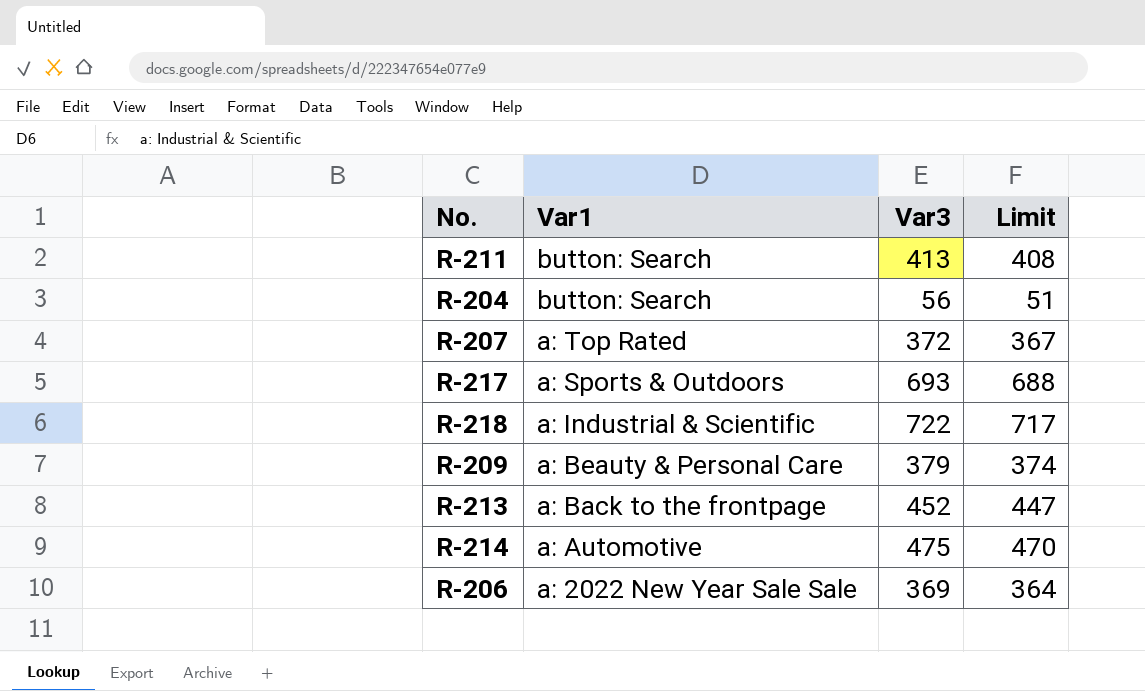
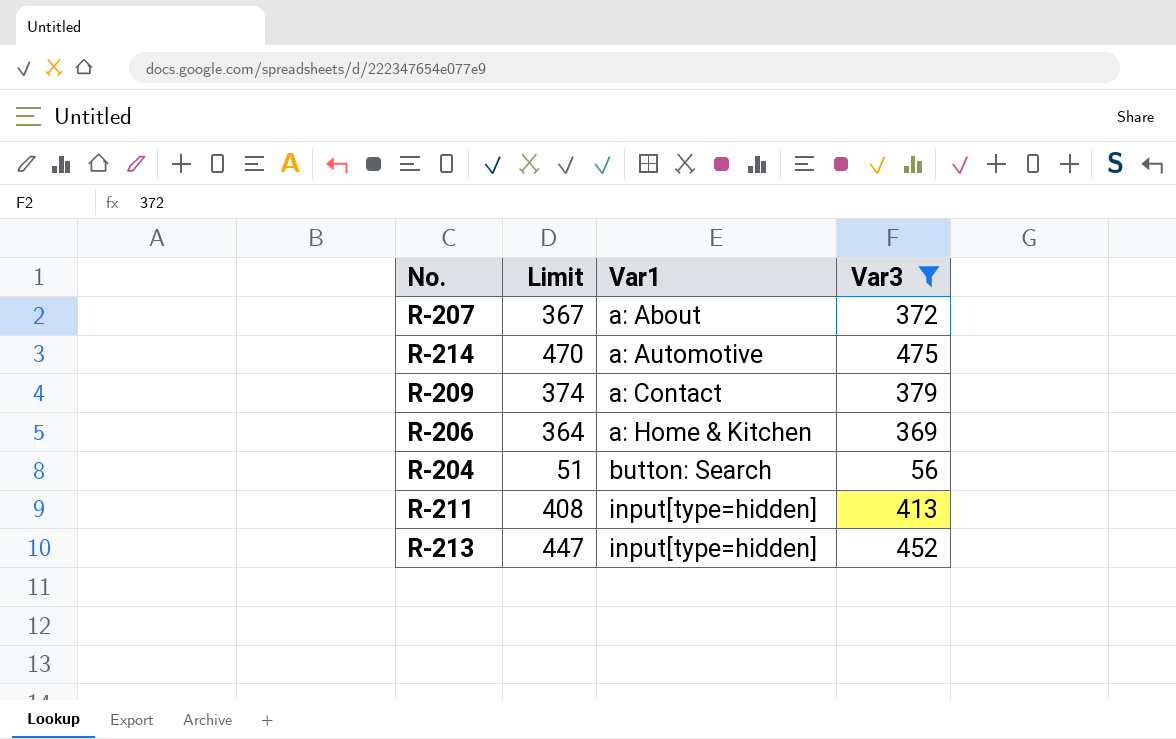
filter: none -> Var3 <= 475
row order: Var1 descending -> Var1 ascending
column Limit | position: 4 -> 2
R-207 | Var1: a: Top Rated -> a: About
R-209 | Var1: a: Beauty & Personal Care -> a: Contact
R-206 | Var1: a: 2022 New Year Sale Sale -> a: Home & Kitchen
R-211 | Var1: button: Search -> input[type=hidden]
R-213 | Var1: a: Back to the frontpage -> input[type=hidden]

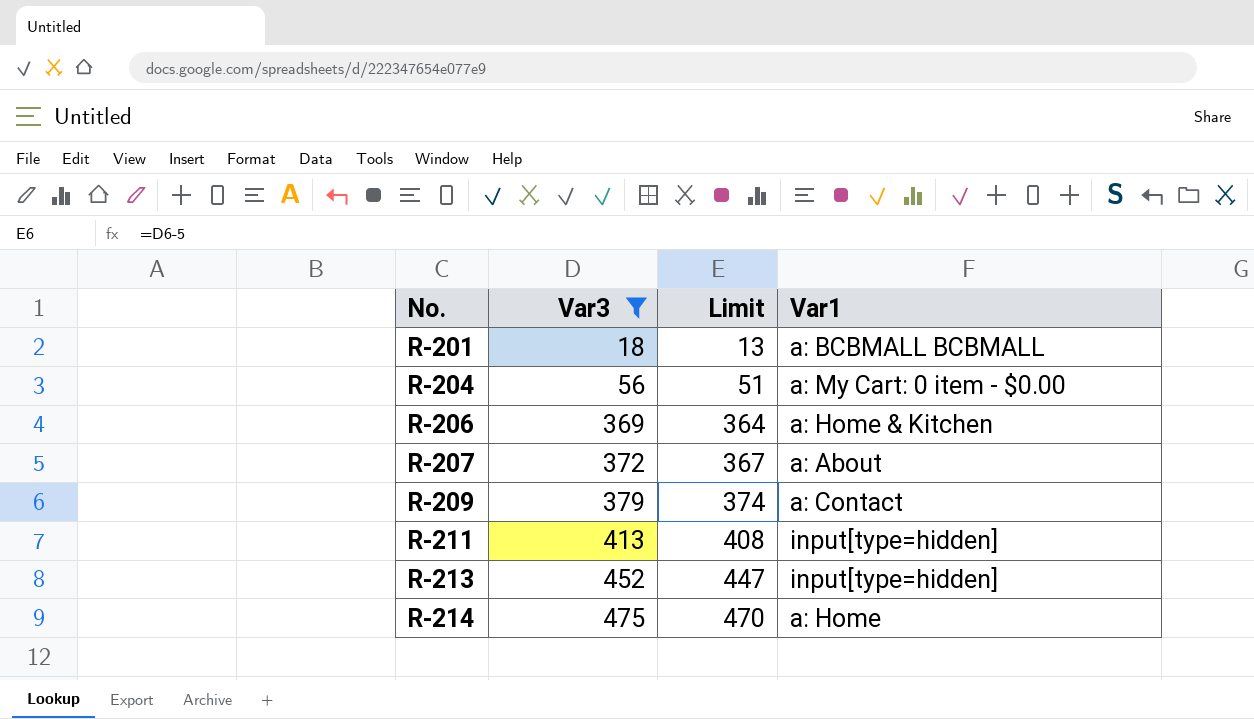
row order: Var1 ascending -> No. ascending
column Var3 | position: 4 -> 2
row R-201: none -> 18 | 13 | a: BCBMALL BCBMALL
R-204 | Var1: button: Search -> a: My Cart: 0 item - $0.00
R-214 | Var1: a: Automotive -> a: Home

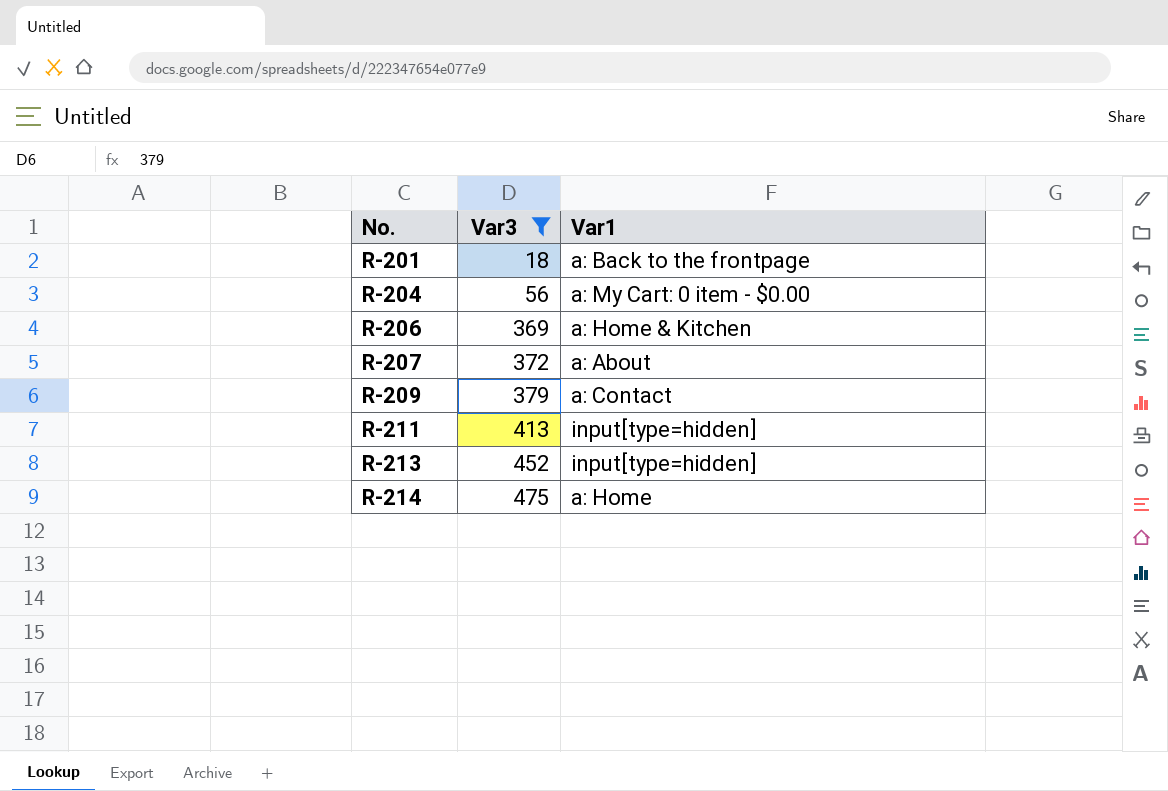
column Limit | formula: [Var3] - 5 -> none
R-201 | Var1: a: BCBMALL BCBMALL -> a: Back to the frontpage

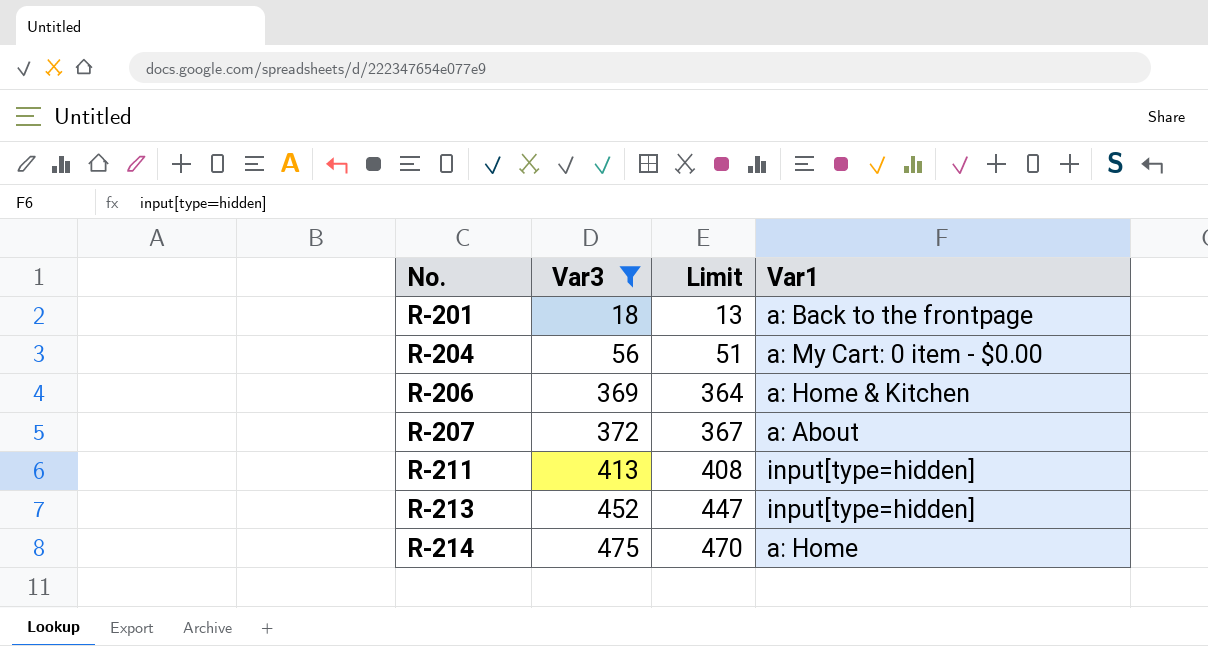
column Limit | formula: none -> [Var3] - 5
row R-209: 379 | a: Contact -> none

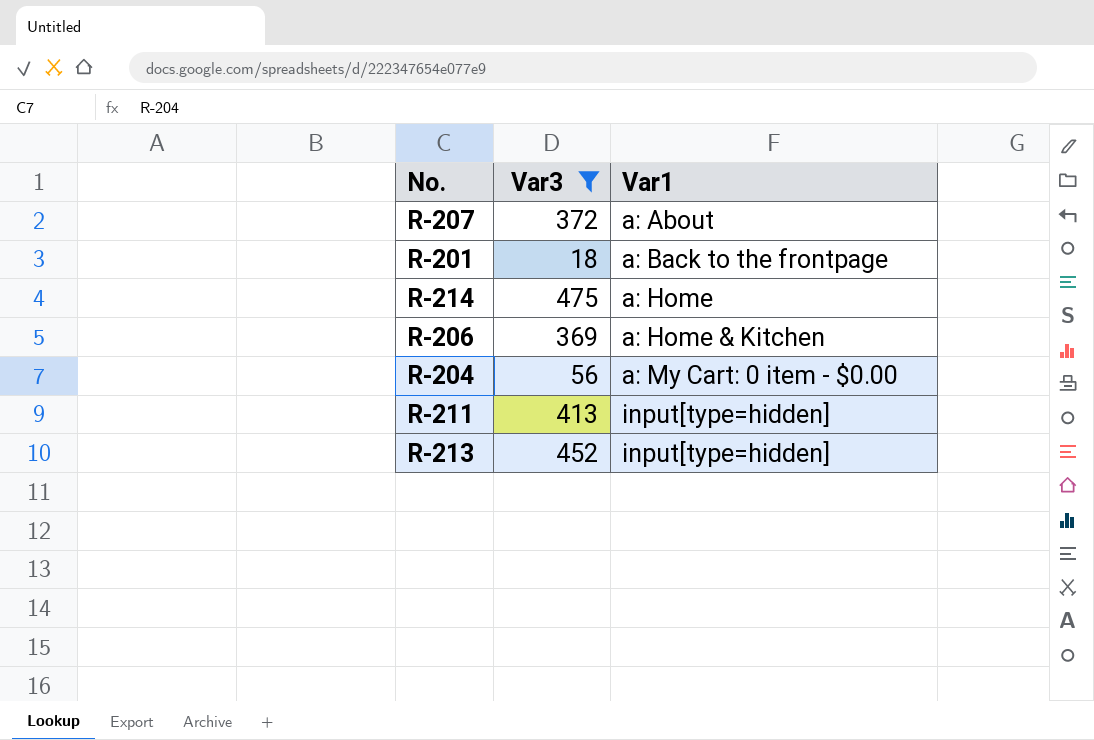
row order: No. ascending -> Var1 ascending
column Limit | formula: [Var3] - 5 -> none

